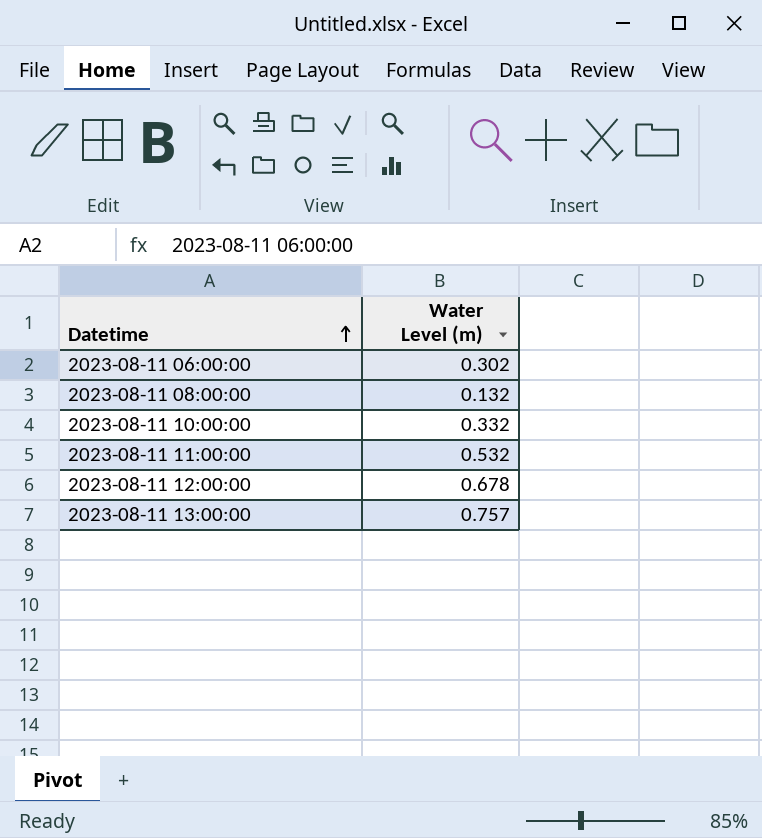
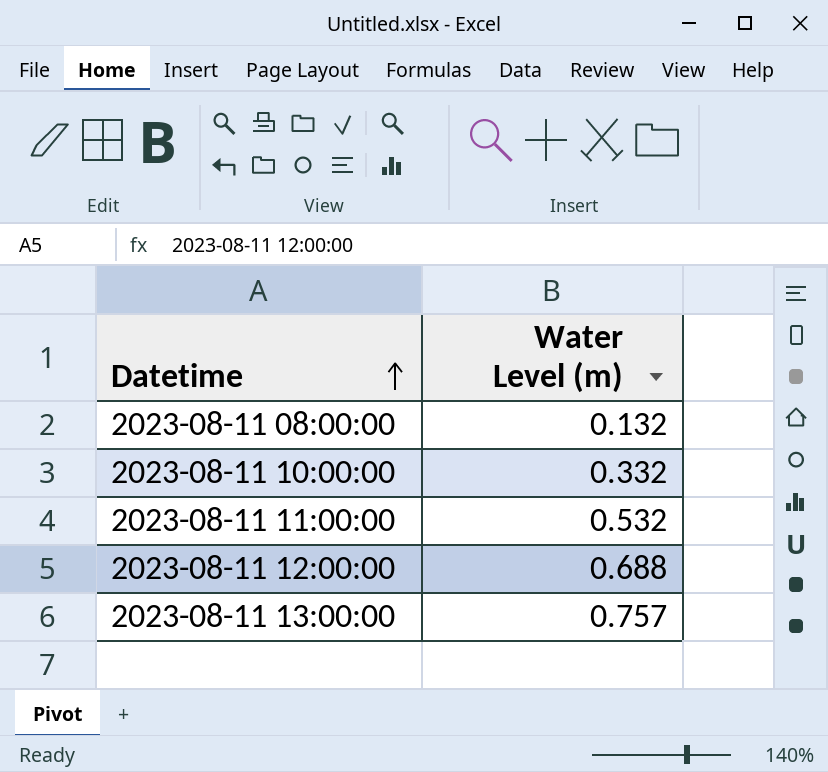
row 2023-08-11 06:00:00: 0.302 -> none
2023-08-11 12:00:00 | Water Level (m): 0.678 -> 0.688

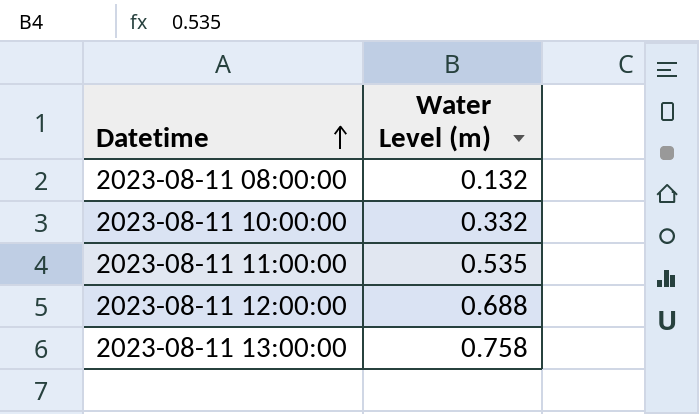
2023-08-11 11:00:00 | Water Level (m): 0.532 -> 0.535
2023-08-11 13:00:00 | Water Level (m): 0.757 -> 0.758

